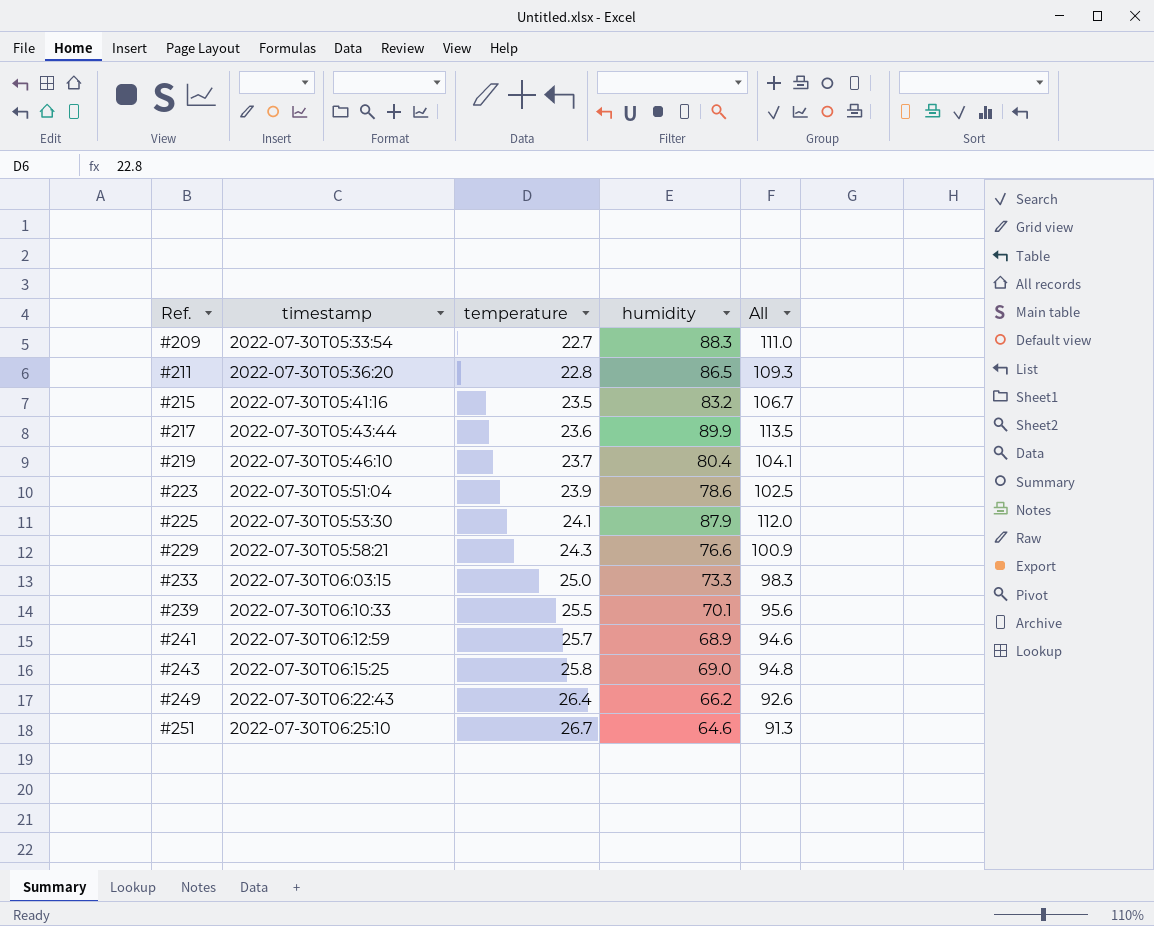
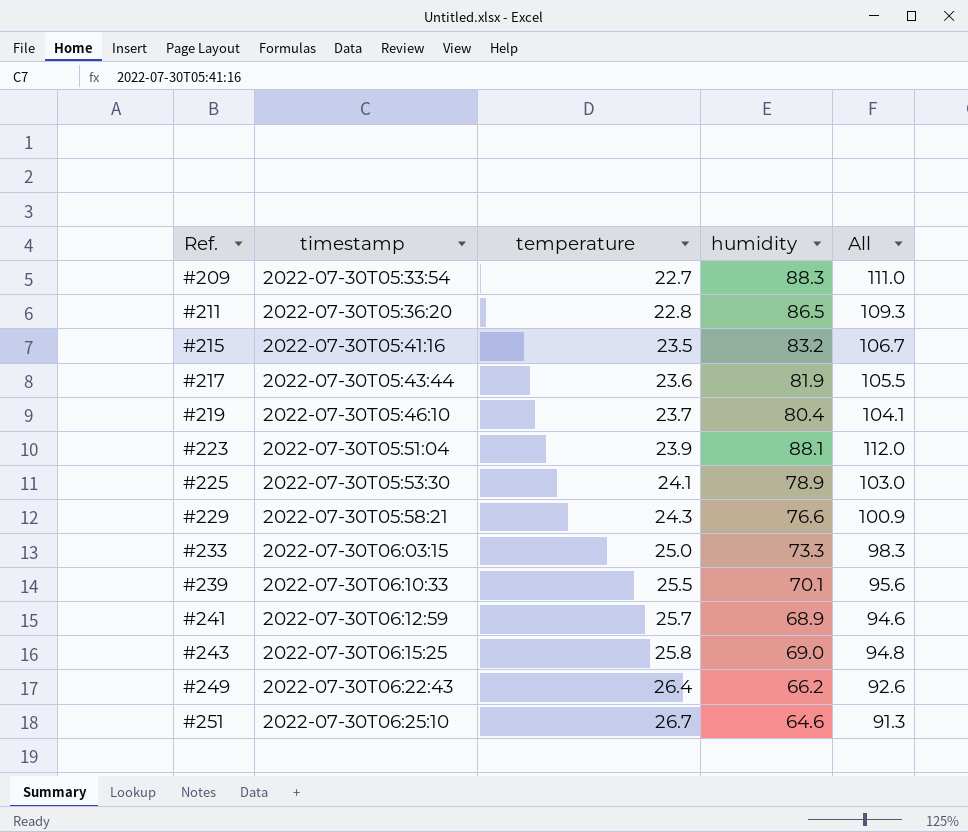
#217 | humidity: 89.9 -> 81.9
#217 | All: 113.5 -> 105.5
#223 | humidity: 78.6 -> 88.1
#223 | All: 102.5 -> 112.0
#225 | humidity: 87.9 -> 78.9
#225 | All: 112.0 -> 103.0

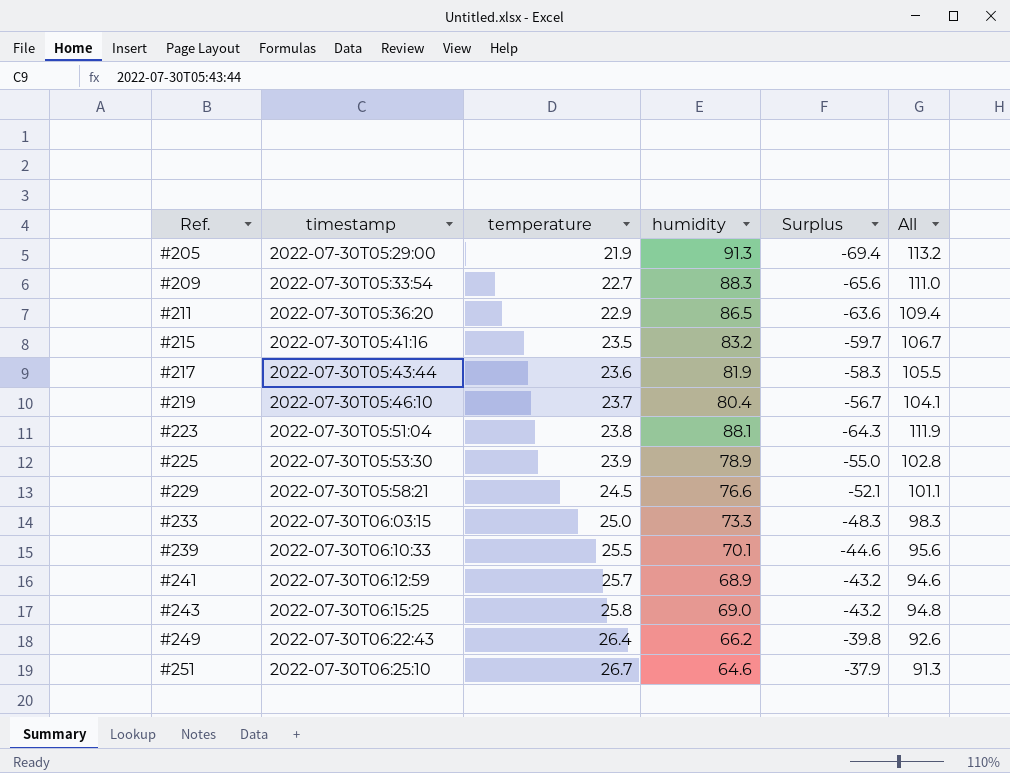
column Surplus | formula: none -> [temperature] - [humidity]
row #205: none -> 2022-07-30T05:29:00 | 21.9 | 91.3 | -69.4 | 113.2
#211 | temperature: 22.8 -> 22.9
#211 | All: 109.3 -> 109.4
#223 | temperature: 23.9 -> 23.8
#223 | All: 112.0 -> 111.9
#225 | temperature: 24.1 -> 23.9
#225 | All: 103.0 -> 102.8
#229 | temperature: 24.3 -> 24.5
#229 | All: 100.9 -> 101.1

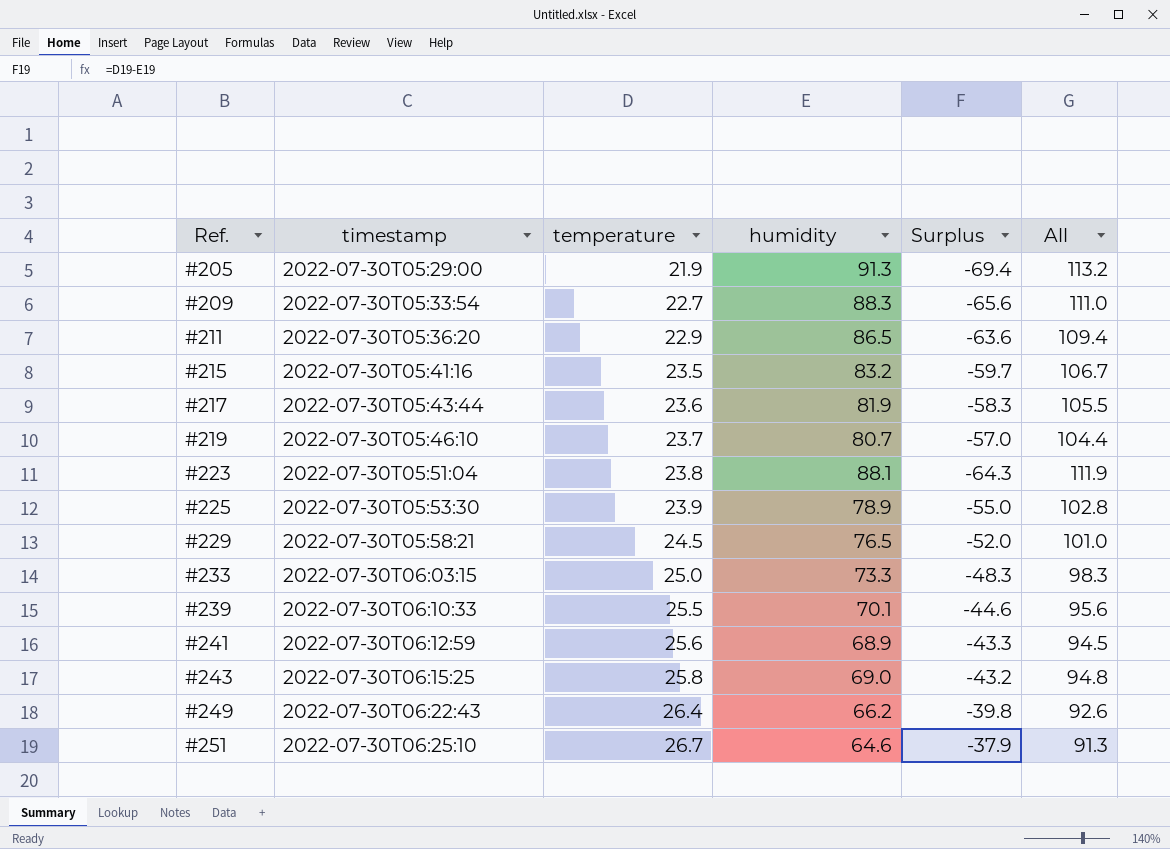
#219 | humidity: 80.4 -> 80.7
#219 | Surplus: -56.7 -> -57.0
#219 | All: 104.1 -> 104.4
#229 | humidity: 76.6 -> 76.5
#229 | Surplus: -52.1 -> -52.0
#229 | All: 101.1 -> 101.0
#241 | temperature: 25.7 -> 25.6
#241 | Surplus: -43.2 -> -43.3
#241 | All: 94.6 -> 94.5

